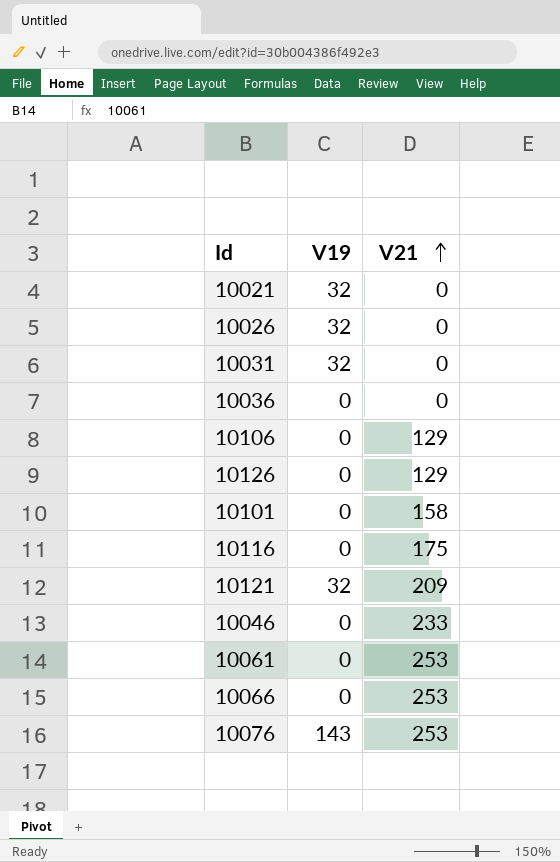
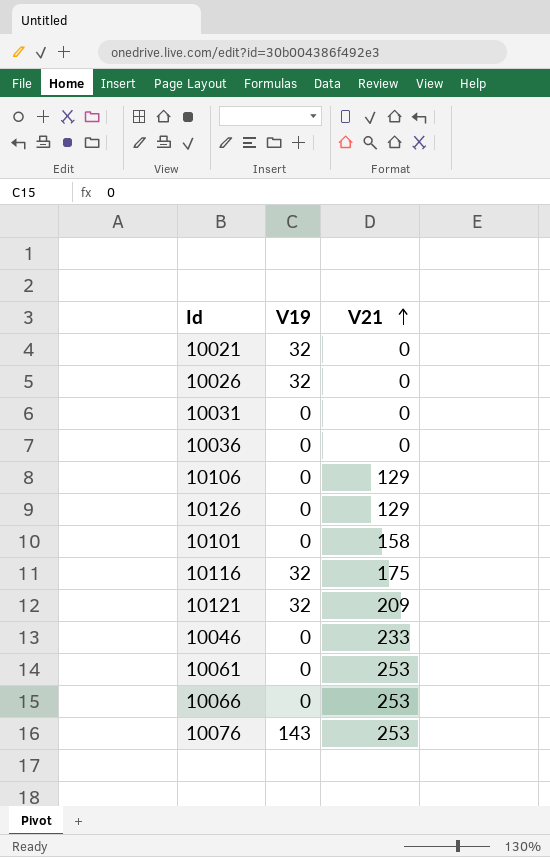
10031 | V19: 32 -> 0
10116 | V19: 0 -> 32

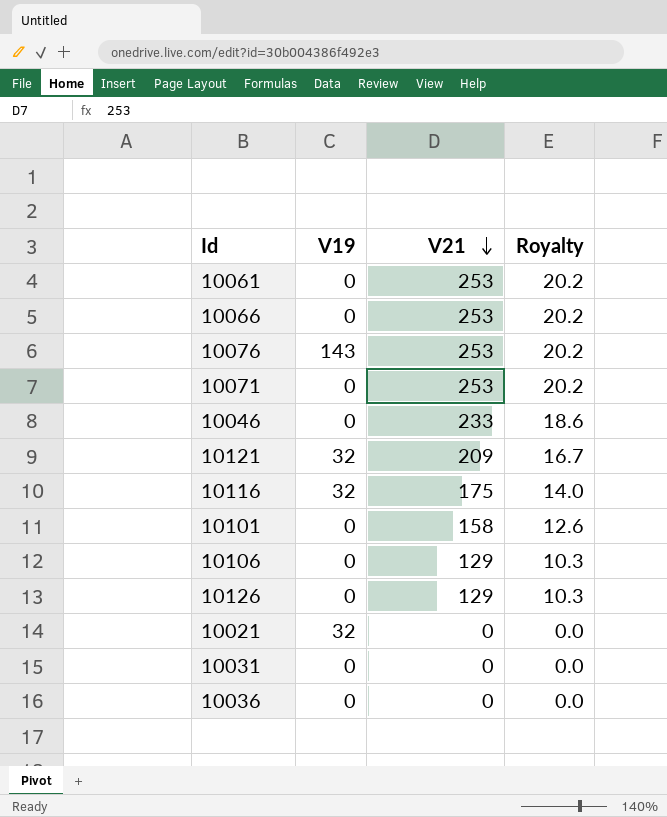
row order: V21 ascending -> V21 descending
column Royalty | formula: none -> [V21] * 0.08
row 10026: 32 | 0 -> none
row 10071: none -> 0 | 253 | 20.2

